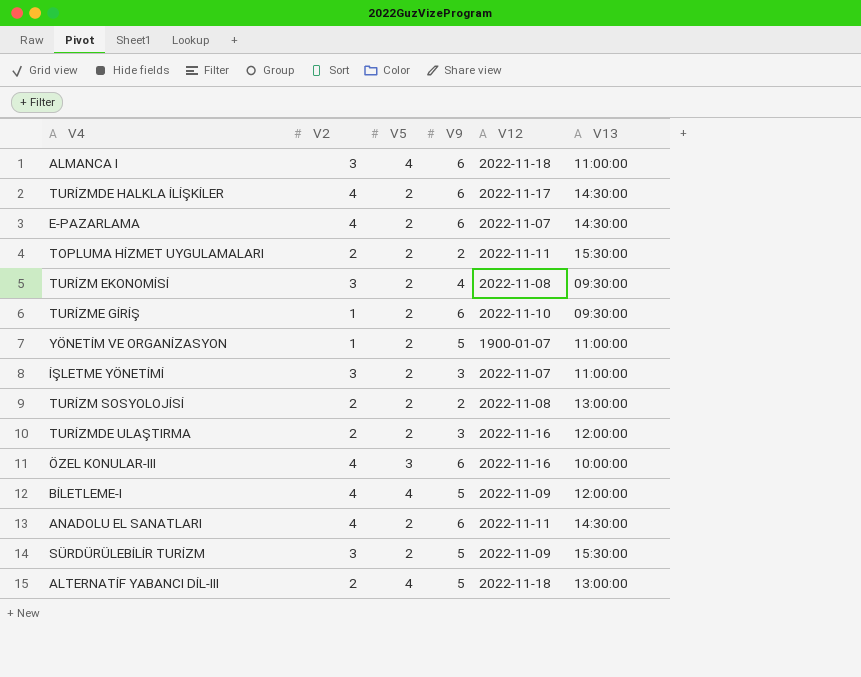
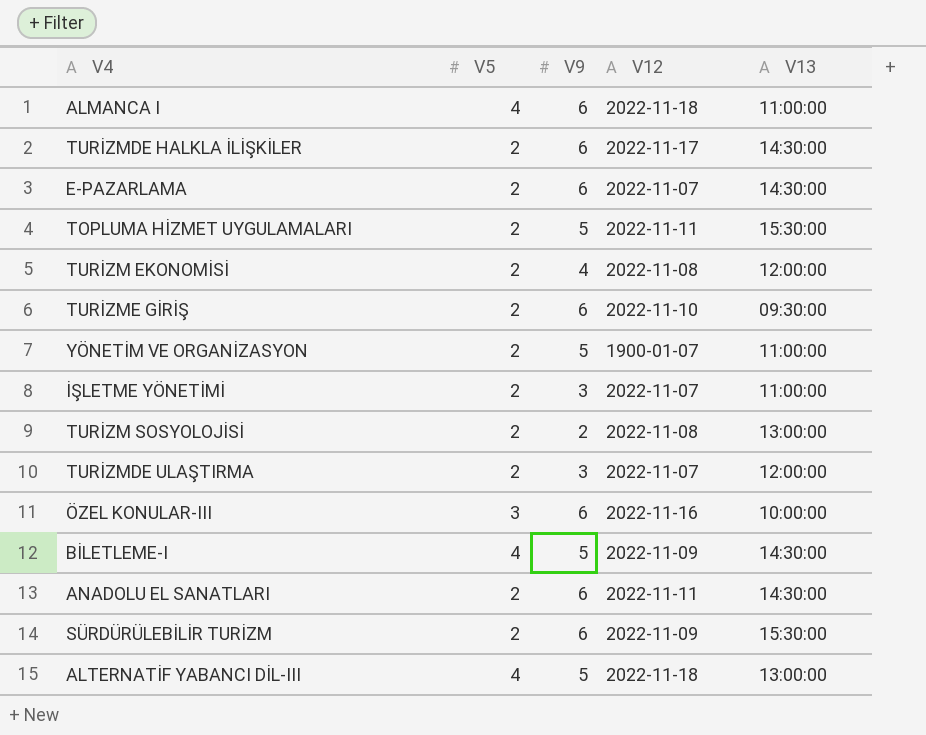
column V2 | position: 2 -> none
TOPLUMA HİZMET UYGULAMALARI | V9: 2 -> 5
TURİZM EKONOMİSİ | V13: 09:30:00 -> 12:00:00
TURİZMDE ULAŞTIRMA | V12: 2022-11-16 -> 2022-11-07
BİLETLEME-I | V13: 12:00:00 -> 14:30:00
SÜRDÜRÜLEBİLİR TURİZM | V9: 5 -> 6

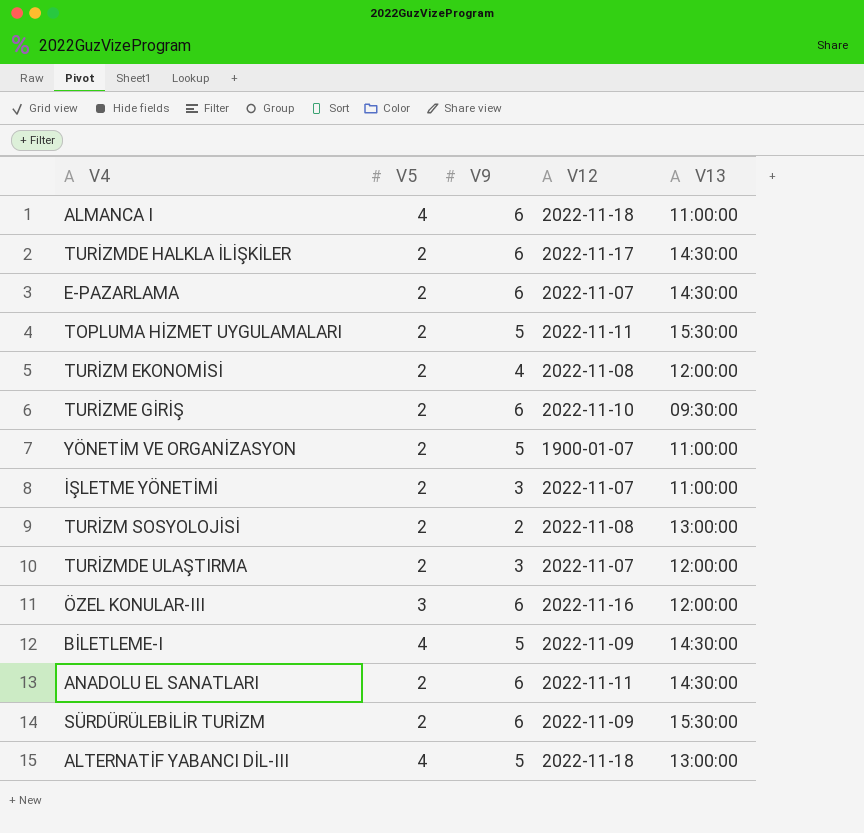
ÖZEL KONULAR-III | V13: 10:00:00 -> 12:00:00

